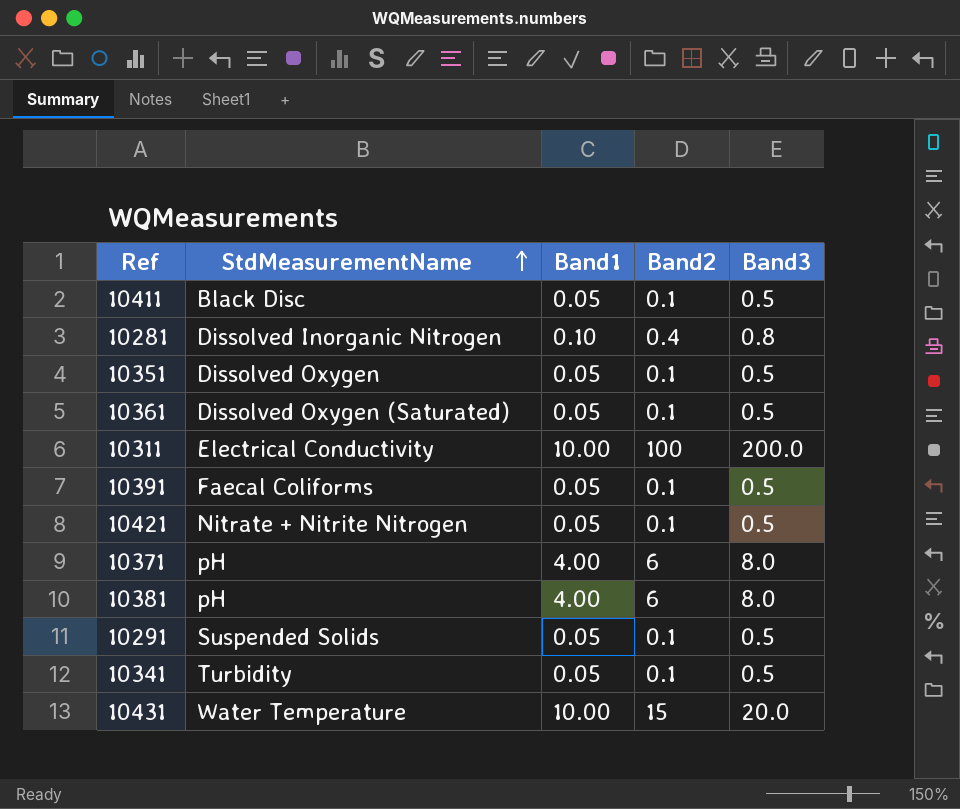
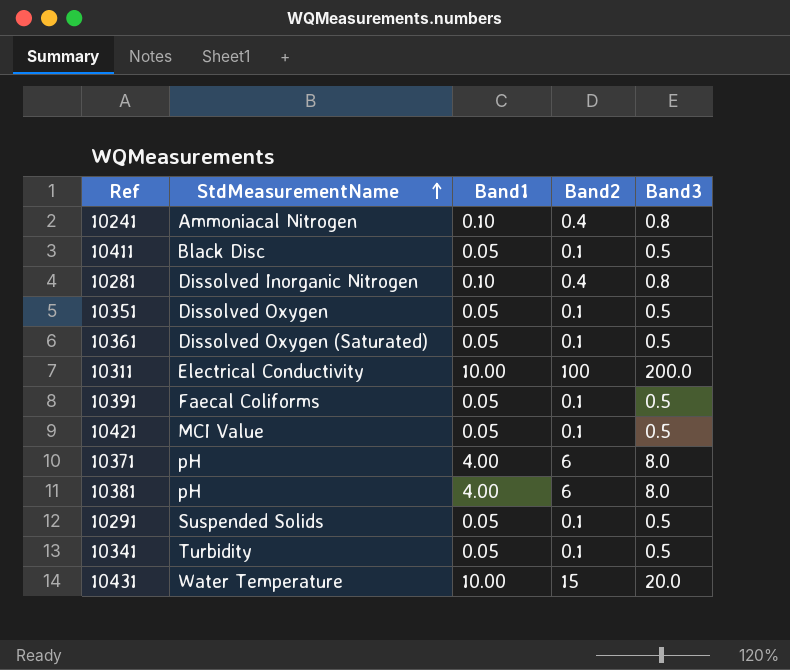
row 10241: none -> Ammoniacal Nitrogen | 0.10 | 0.4 | 0.8
10421 | StdMeasurementName: Nitrate + Nitrite Nitrogen -> MCI Value

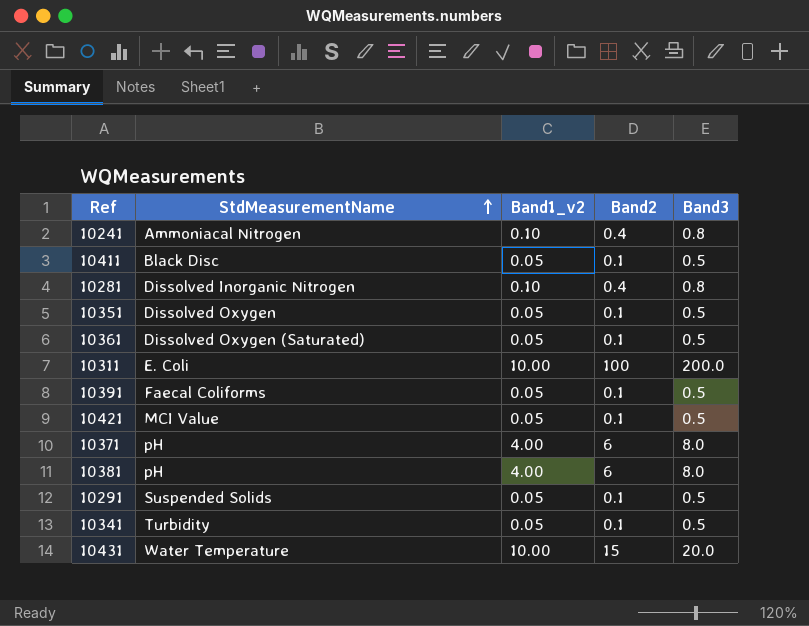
column name: Band1 -> Band1_v2
10311 | StdMeasurementName: Electrical Conductivity -> E. Coli

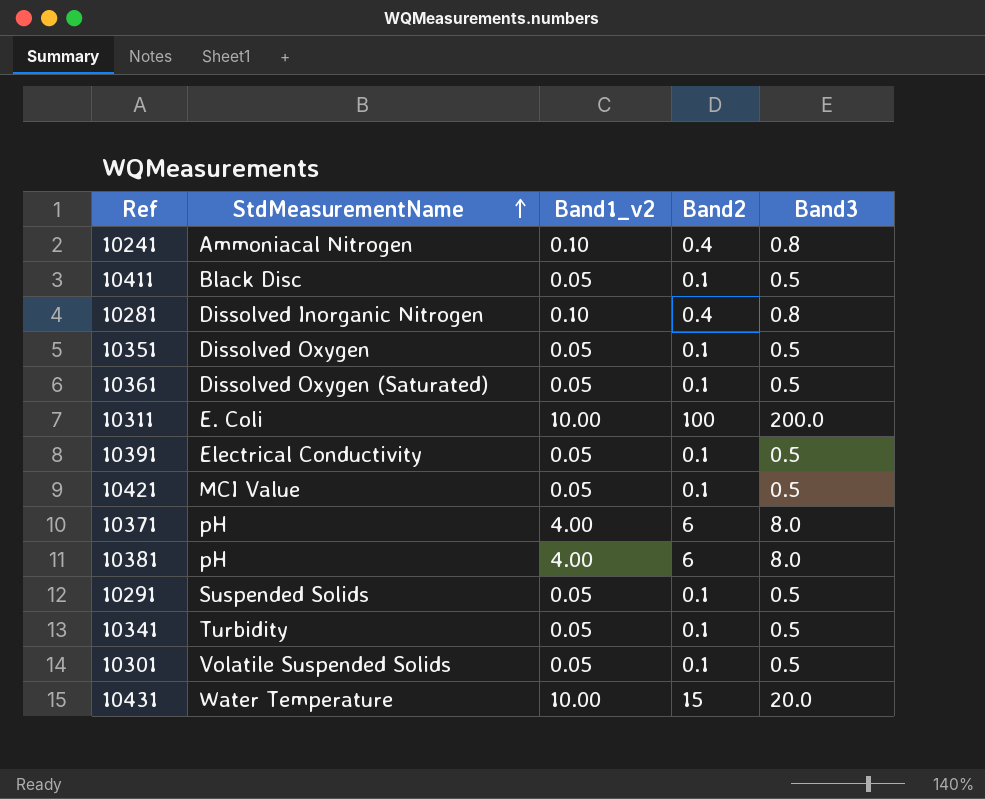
10391 | StdMeasurementName: Faecal Coliforms -> Electrical Conductivity
row 10301: none -> Volatile Suspended Solids | 0.05 | 0.1 | 0.5

